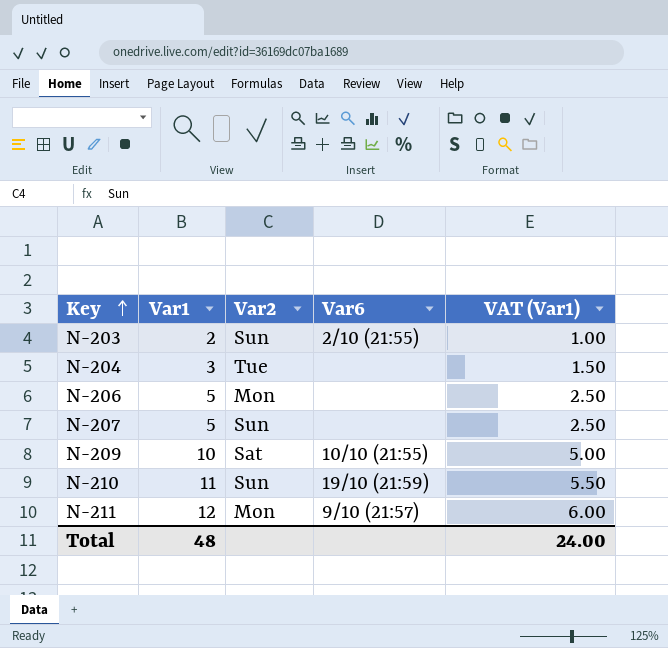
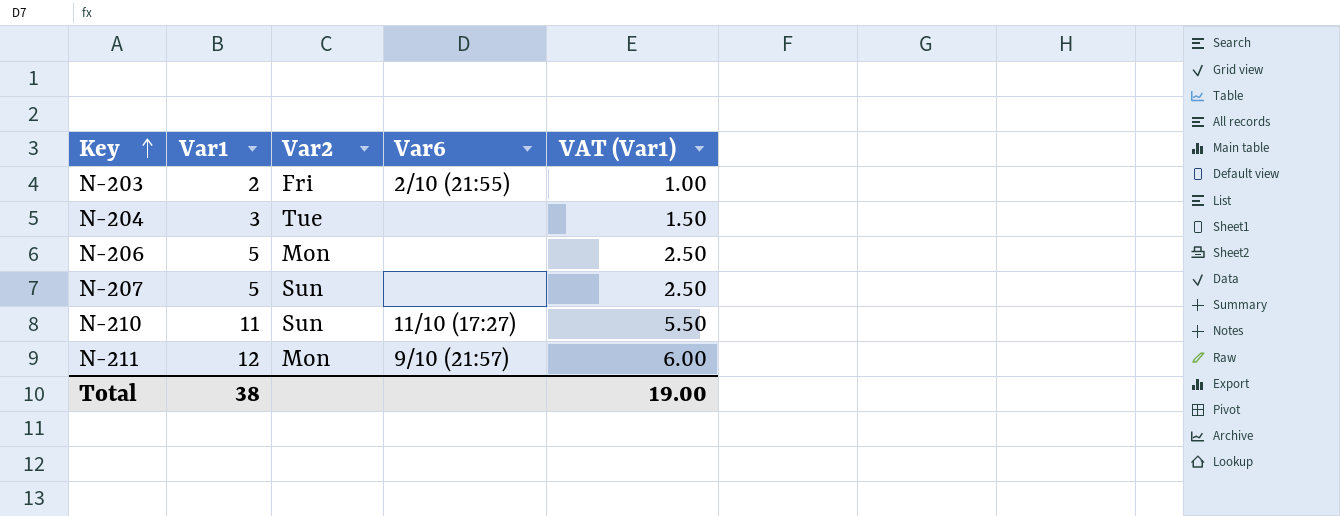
row N-209: 10 | Sat | 10/10 (21:55) | 5.00 -> none
N-203 | Var2: Sun -> Fri
N-210 | Var6: 19/10 (21:59) -> 11/10 (17:27)
Total | Var1: 48 -> 38
Total | VAT (Var1): 24.00 -> 19.00

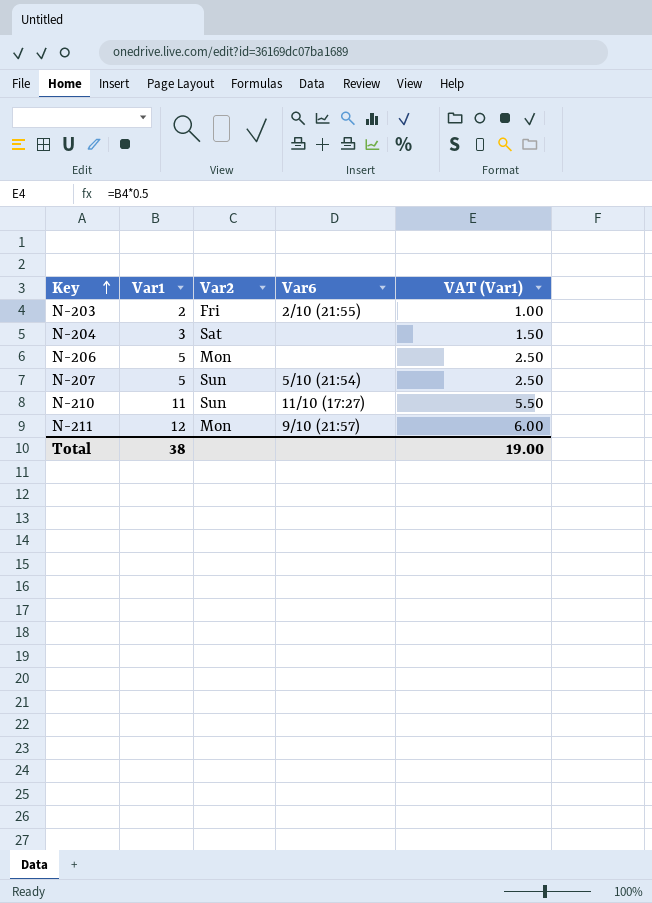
N-204 | Var2: Tue -> Sat
N-207 | Var6: none -> 5/10 (21:54)

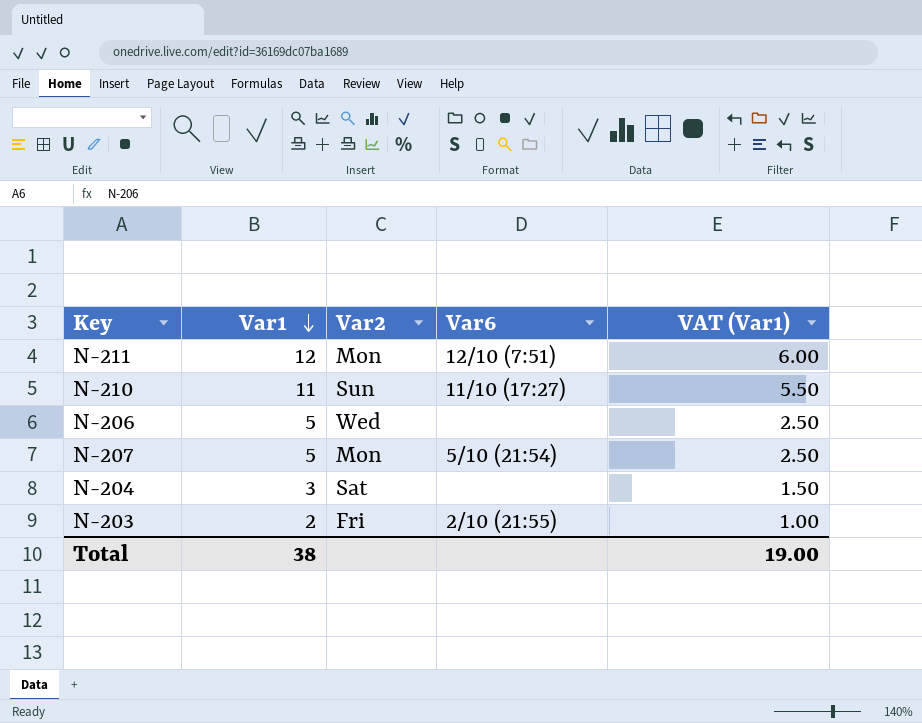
row order: Key ascending -> Var1 descending
N-211 | Var6: 9/10 (21:57) -> 12/10 (7:51)
N-206 | Var2: Mon -> Wed
N-207 | Var2: Sun -> Mon

